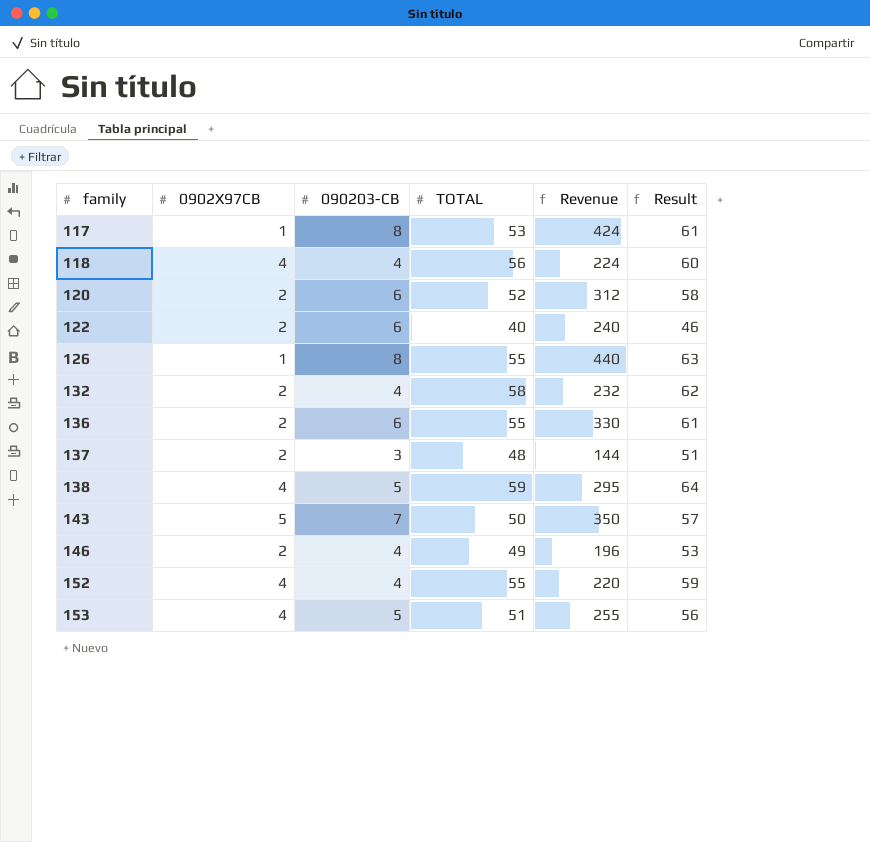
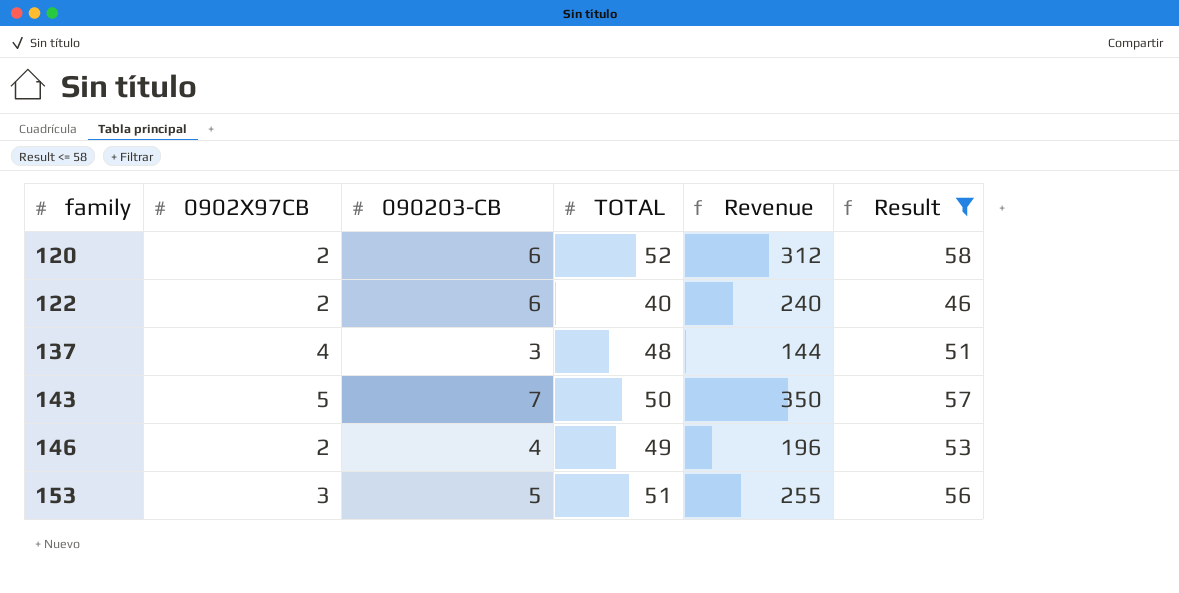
filter: none -> Result <= 58
137 | 0902X97CB: 2 -> 4
153 | 0902X97CB: 4 -> 3

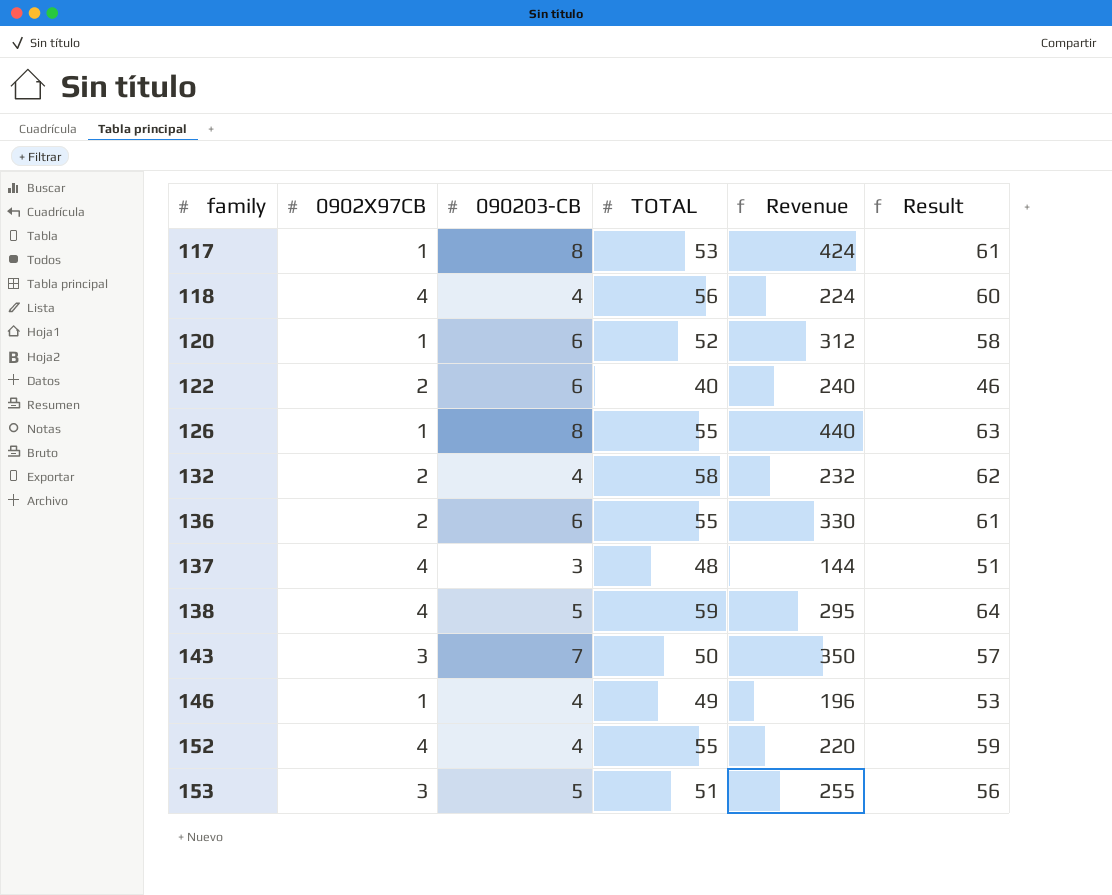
filter: Result <= 58 -> none
120 | 0902X97CB: 2 -> 1
143 | 0902X97CB: 5 -> 3
146 | 0902X97CB: 2 -> 1

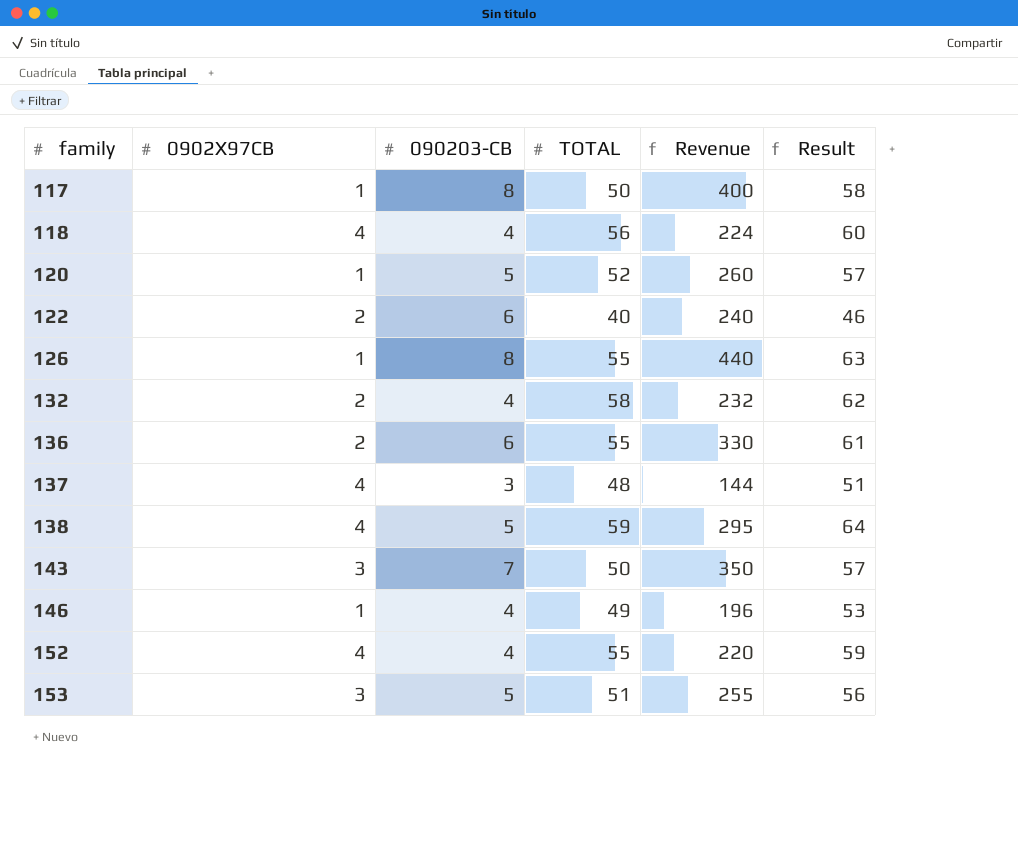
117 | TOTAL: 53 -> 50
117 | Revenue: 424 -> 400
117 | Result: 61 -> 58
120 | 090203-CB: 6 -> 5
120 | Revenue: 312 -> 260
120 | Result: 58 -> 57

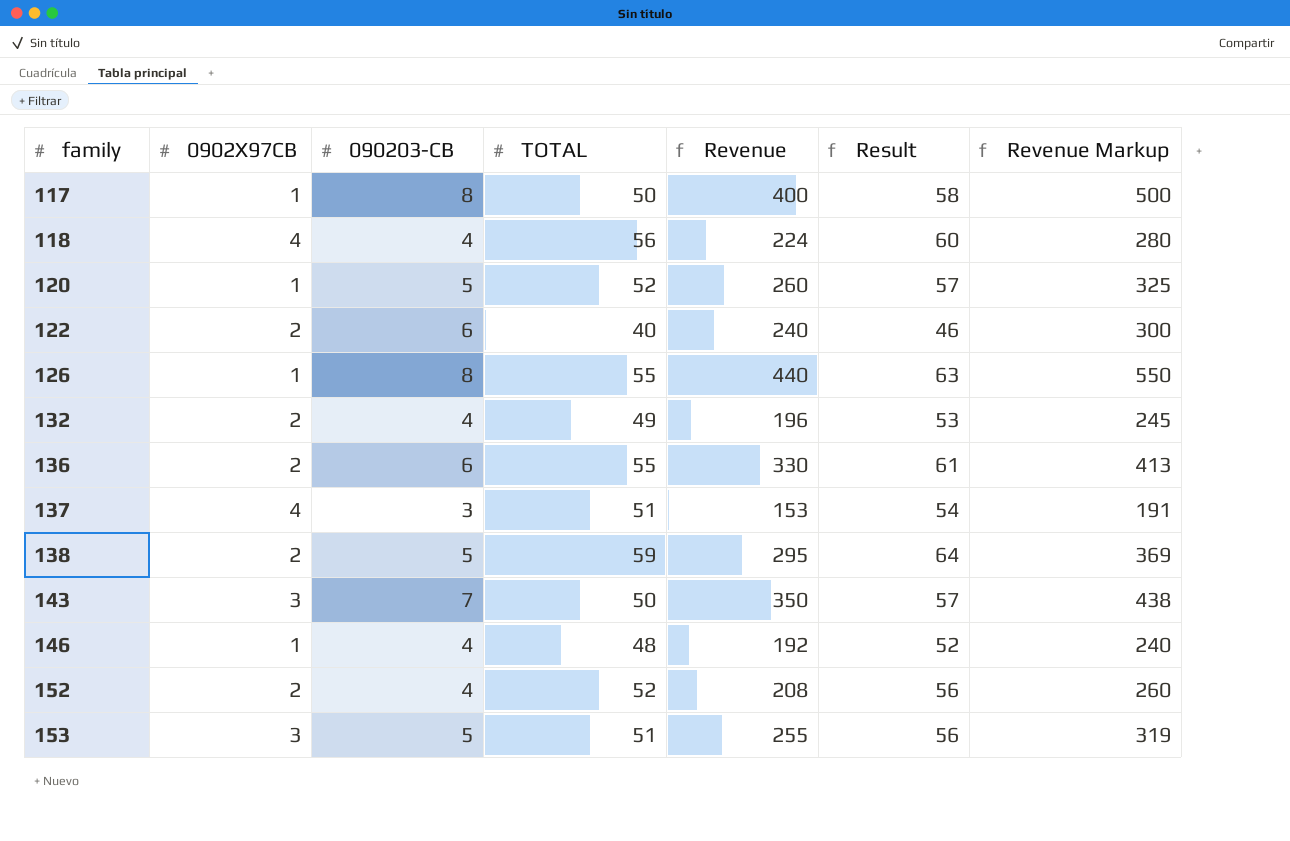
column Revenue Markup | formula: none -> [Revenue] * 1.25
132 | TOTAL: 58 -> 49
132 | Revenue: 232 -> 196
132 | Result: 62 -> 53
137 | TOTAL: 48 -> 51
137 | Revenue: 144 -> 153
137 | Result: 51 -> 54
138 | 0902X97CB: 4 -> 2
146 | TOTAL: 49 -> 48
146 | Revenue: 196 -> 192
146 | Result: 53 -> 52
152 | 0902X97CB: 4 -> 2
152 | TOTAL: 55 -> 52
152 | Revenue: 220 -> 208
152 | Result: 59 -> 56

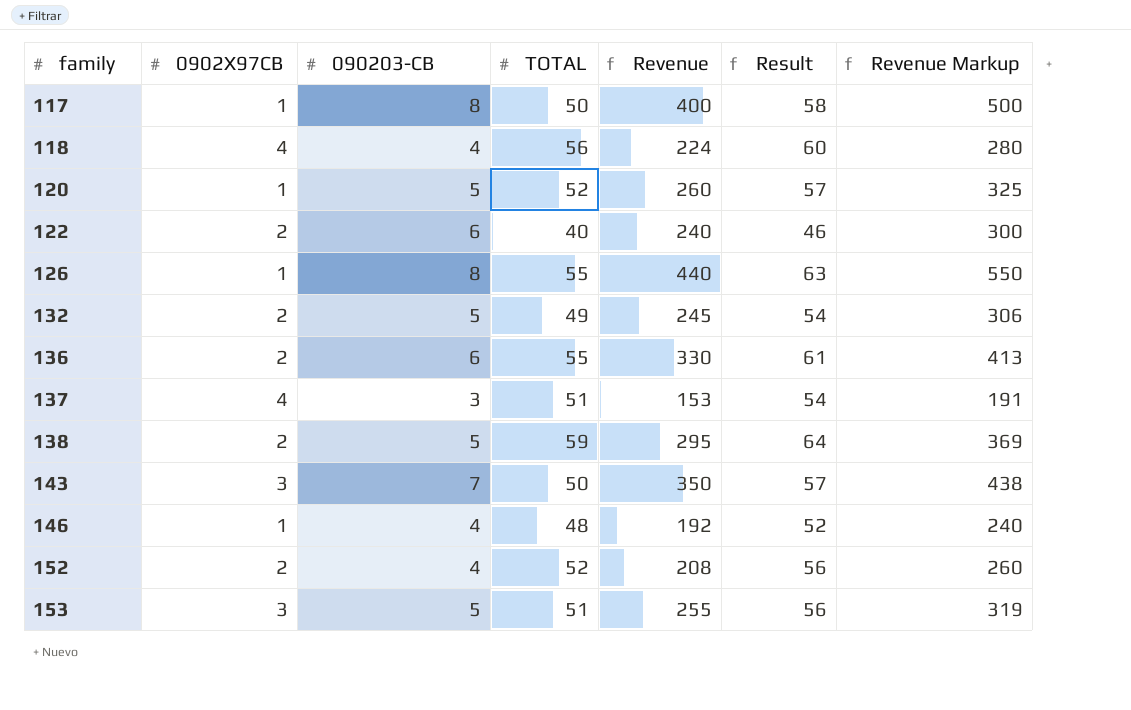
132 | 090203-CB: 4 -> 5
132 | Revenue: 196 -> 245
132 | Result: 53 -> 54
132 | Revenue Markup: 245 -> 306

